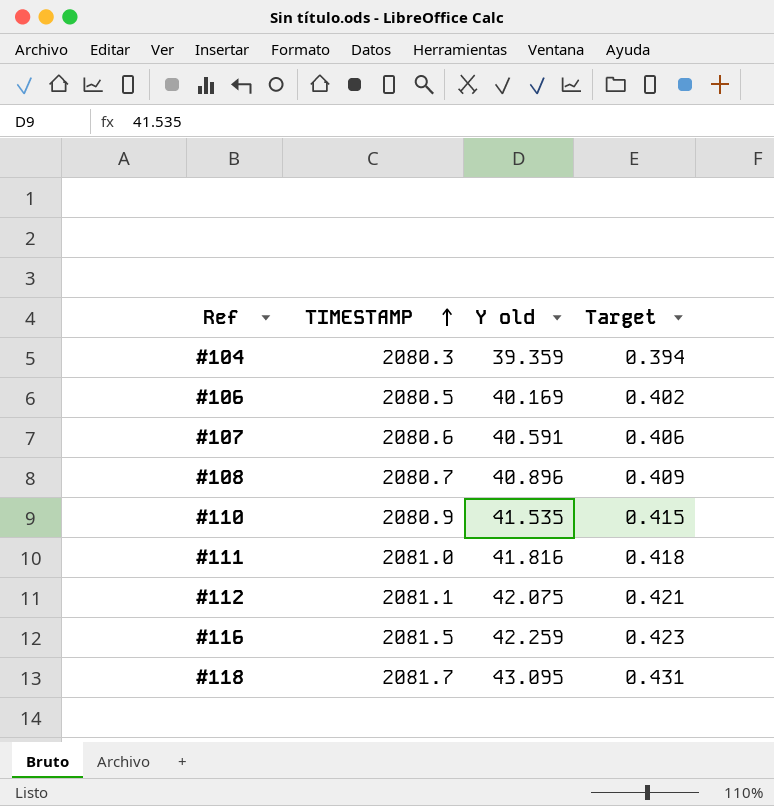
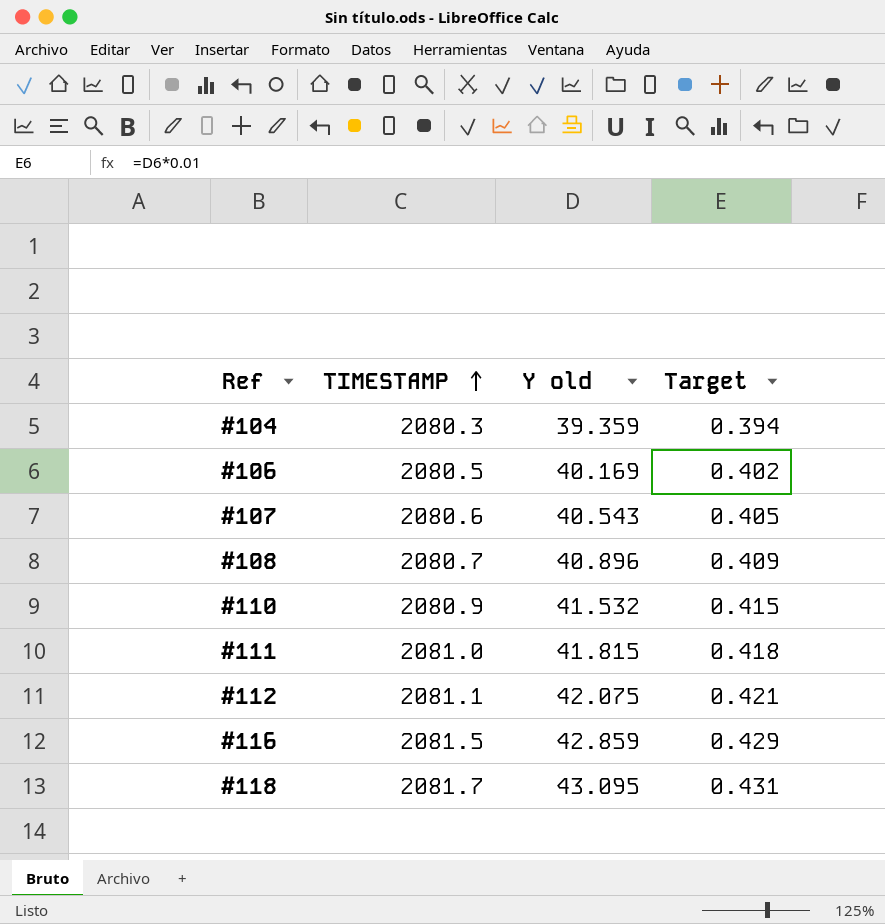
#107 | Y old: 40.591 -> 40.543
#107 | Target: 0.406 -> 0.405
#110 | Y old: 41.535 -> 41.532
#111 | Y old: 41.816 -> 41.815
#116 | Y old: 42.259 -> 42.859
#116 | Target: 0.423 -> 0.429

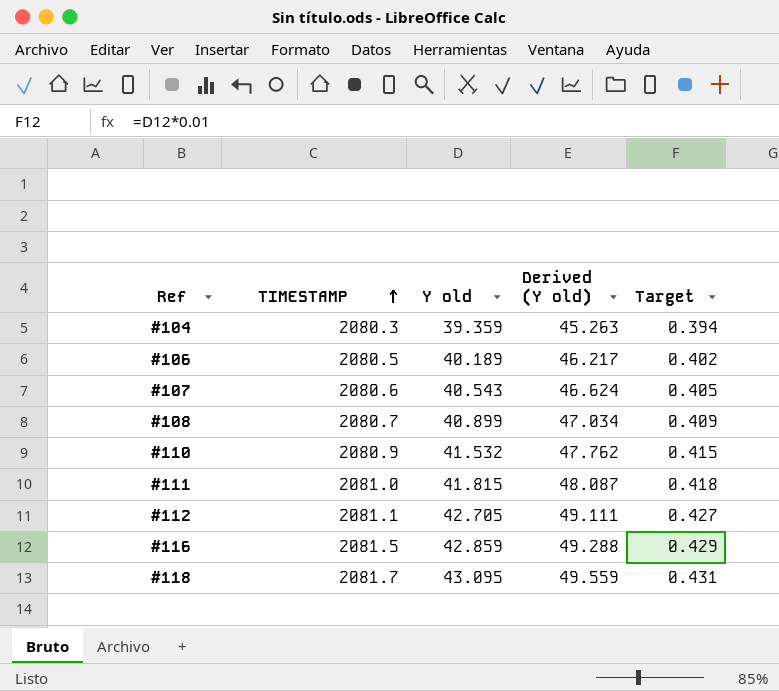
column Derived (Y old) | formula: none -> [Y old] * 1.15
#106 | Y old: 40.169 -> 40.189
#108 | Y old: 40.896 -> 40.899
#112 | Y old: 42.075 -> 42.705
#112 | Target: 0.421 -> 0.427

